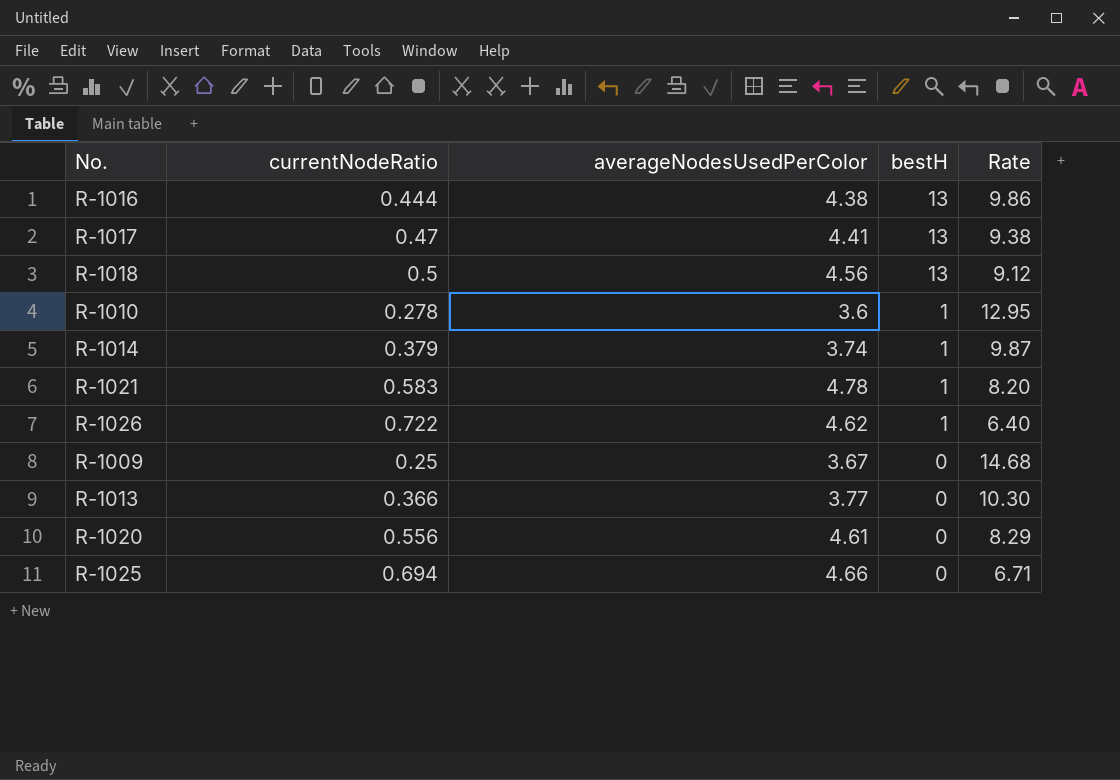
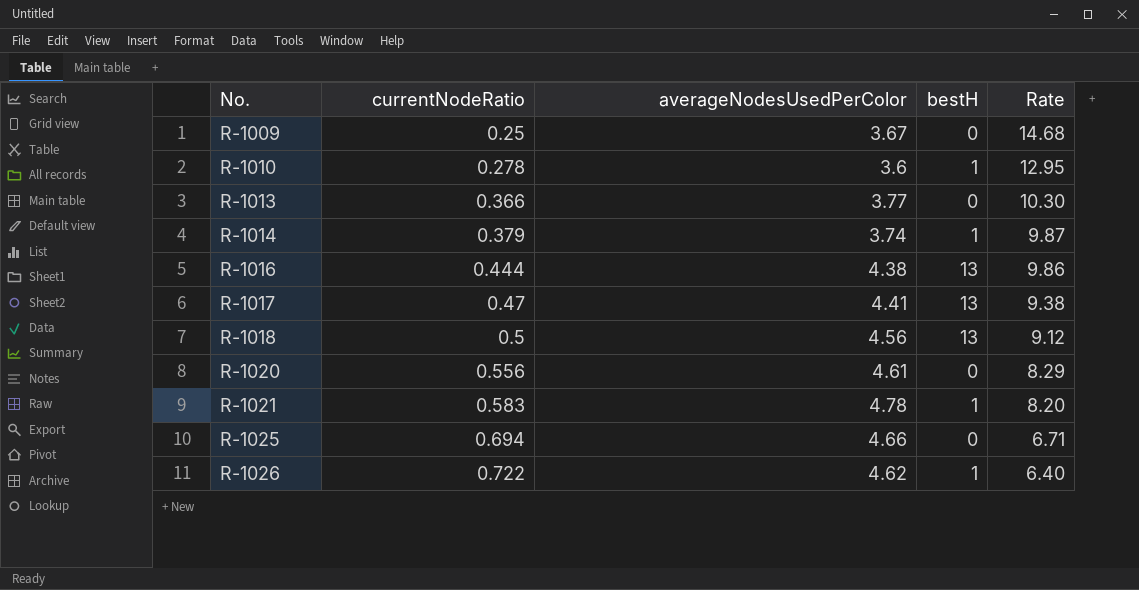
row order: bestH descending -> No. ascending

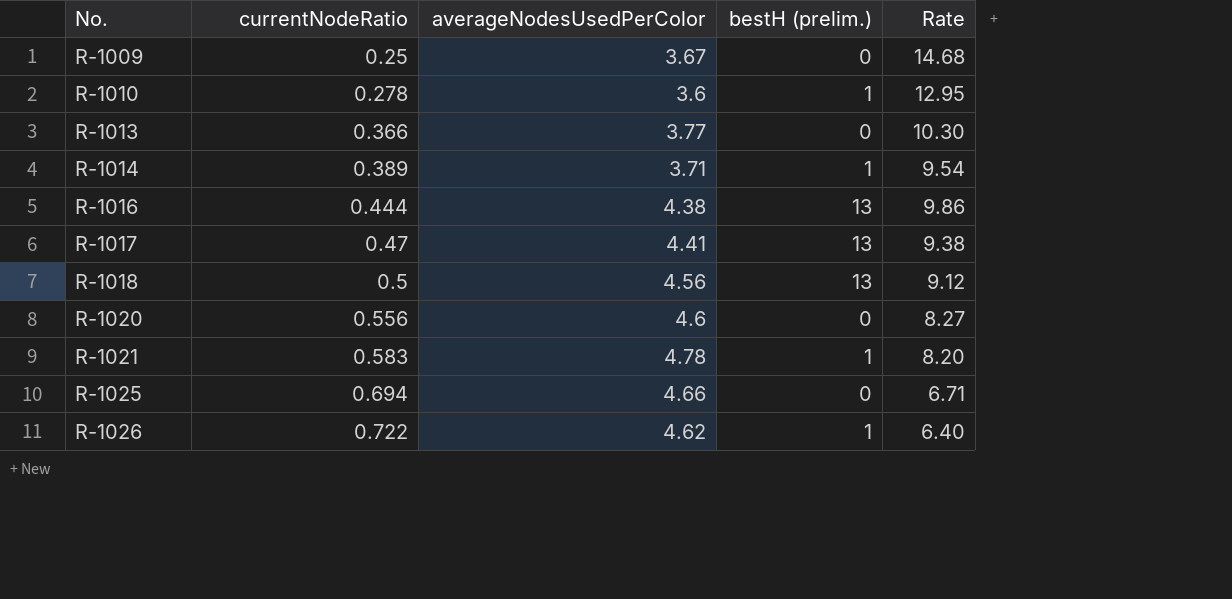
column name: bestH -> bestH (prelim.)
R-1014 | currentNodeRatio: 0.379 -> 0.389
R-1014 | averageNodesUsedPerColor: 3.74 -> 3.71
R-1014 | Rate: 9.87 -> 9.54
R-1020 | averageNodesUsedPerColor: 4.61 -> 4.6
R-1020 | Rate: 8.29 -> 8.27

